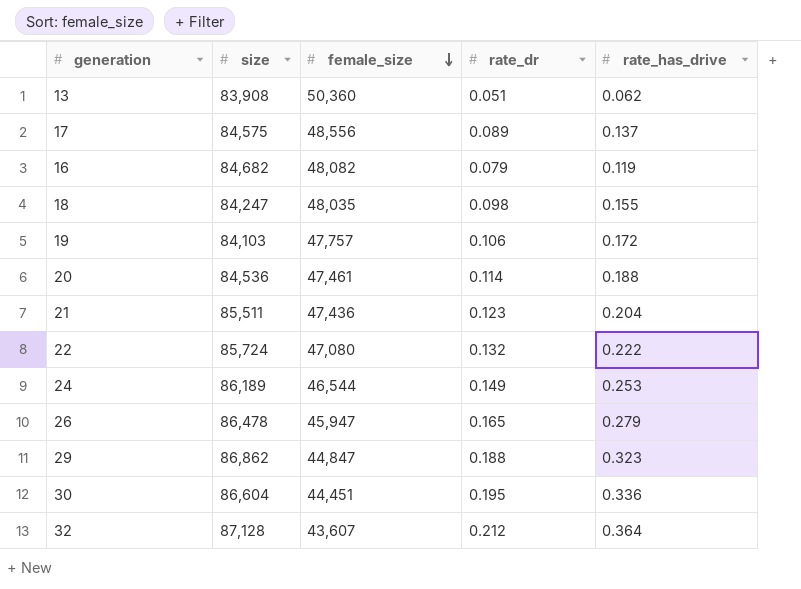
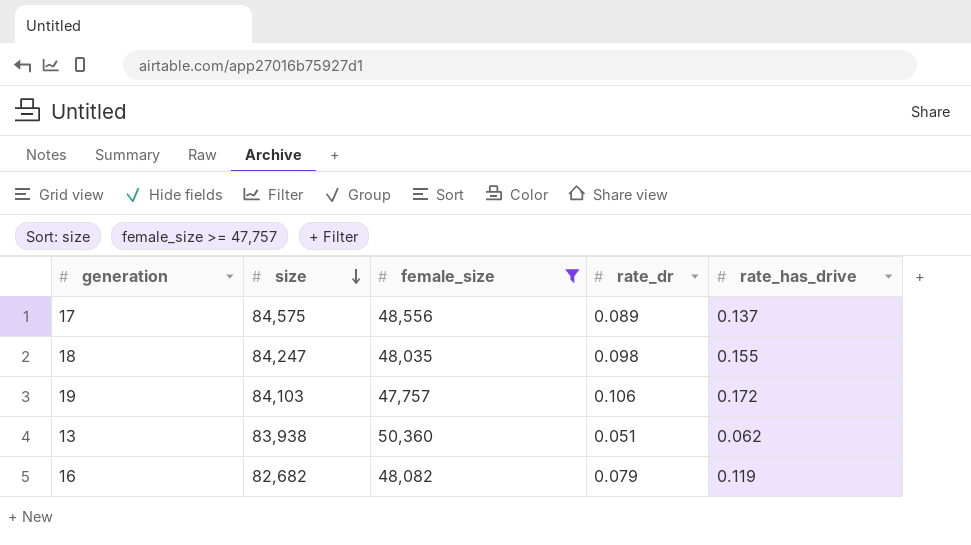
filter: none -> female_size >= 47,757
row order: female_size descending -> size descending
13 | size: 83,908 -> 83,938
16 | size: 84,682 -> 82,682

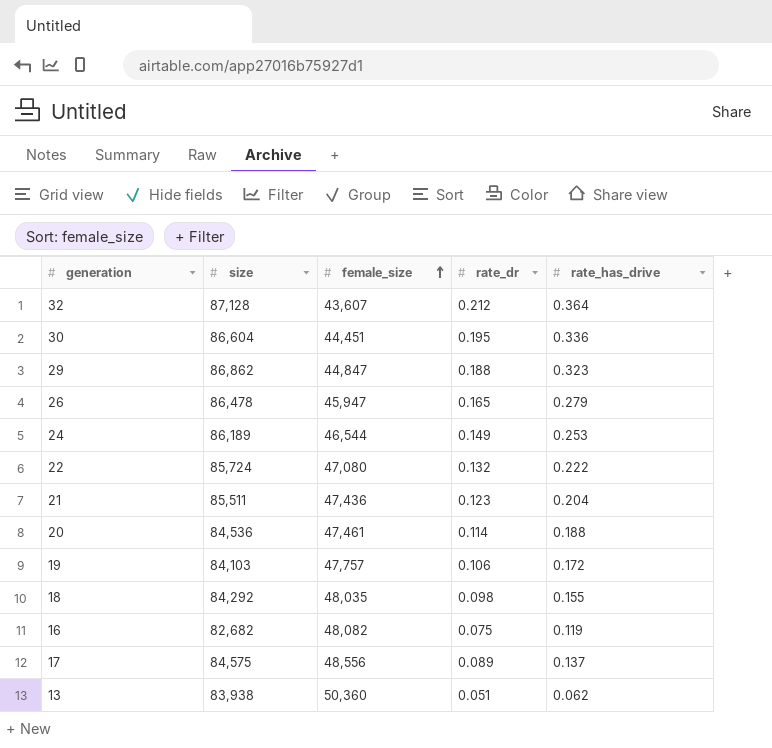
filter: female_size >= 47,757 -> none
row order: size descending -> female_size ascending
18 | size: 84,247 -> 84,292
16 | rate_dr: 0.079 -> 0.075

